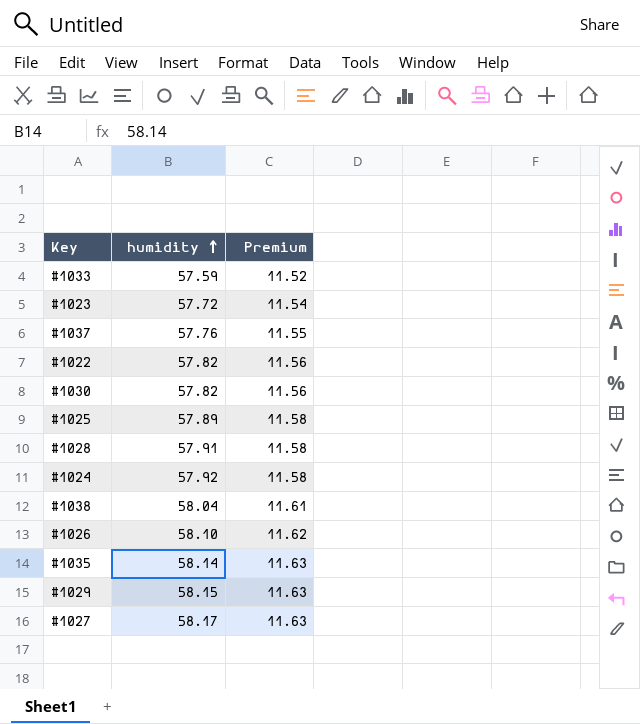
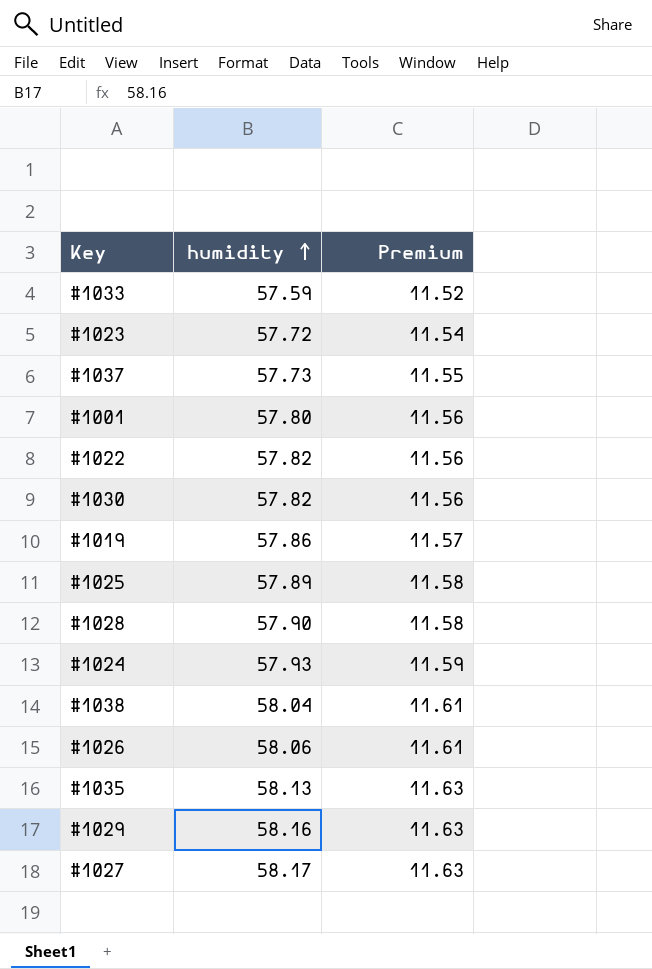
#1037 | humidity: 57.76 -> 57.73
row #1001: none -> 57.80 | 11.56
row #1019: none -> 57.86 | 11.57
#1028 | humidity: 57.91 -> 57.90
#1024 | humidity: 57.92 -> 57.93
#1024 | Premium: 11.58 -> 11.59
#1026 | humidity: 58.10 -> 58.06
#1026 | Premium: 11.62 -> 11.61
#1035 | humidity: 58.14 -> 58.13
#1029 | humidity: 58.15 -> 58.16

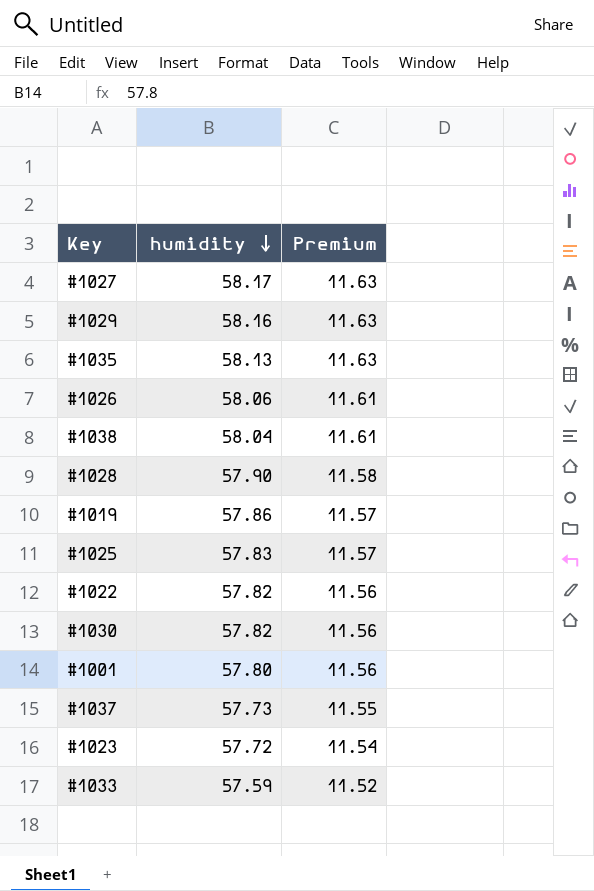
row order: humidity ascending -> humidity descending
row #1024: 57.93 | 11.59 -> none
#1025 | humidity: 57.89 -> 57.83
#1025 | Premium: 11.58 -> 11.57

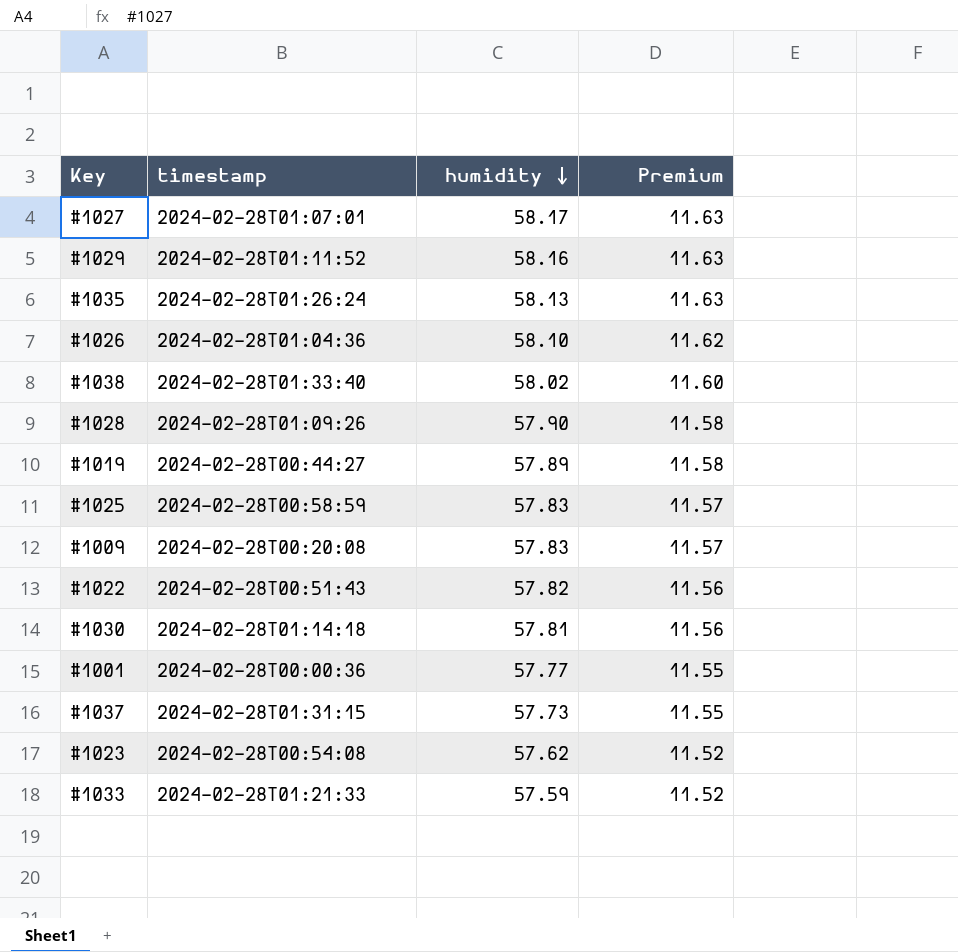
column timestamp | position: none -> 2
#1026 | humidity: 58.06 -> 58.10
#1026 | Premium: 11.61 -> 11.62
#1038 | humidity: 58.04 -> 58.02
#1038 | Premium: 11.61 -> 11.60
#1019 | humidity: 57.86 -> 57.89
#1019 | Premium: 11.57 -> 11.58
row #1009: none -> 2024-02-28T00:20:08 | 57.83 | 11.57
#1030 | humidity: 57.82 -> 57.81
#1001 | humidity: 57.80 -> 57.77
#1001 | Premium: 11.56 -> 11.55
#1023 | humidity: 57.72 -> 57.62
#1023 | Premium: 11.54 -> 11.52

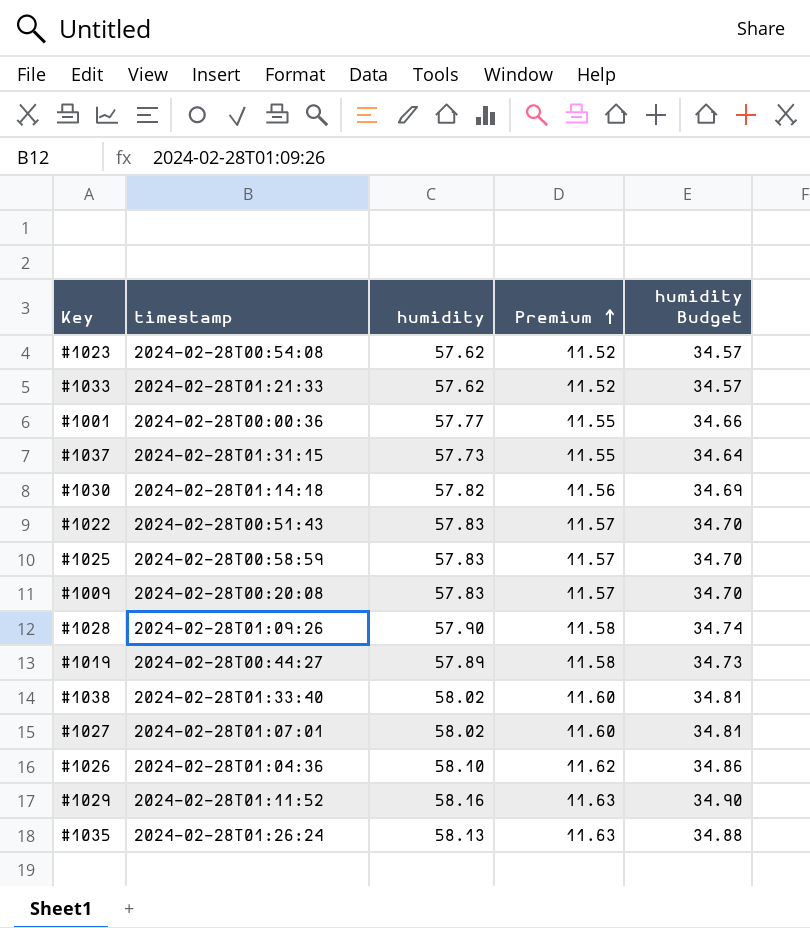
row order: humidity descending -> Premium ascending
column humidity Budget | formula: none -> [humidity] * 0.6
#1033 | humidity: 57.59 -> 57.62
#1030 | humidity: 57.81 -> 57.82
#1022 | humidity: 57.82 -> 57.83
#1022 | Premium: 11.56 -> 11.57
#1027 | humidity: 58.17 -> 58.02
#1027 | Premium: 11.63 -> 11.60

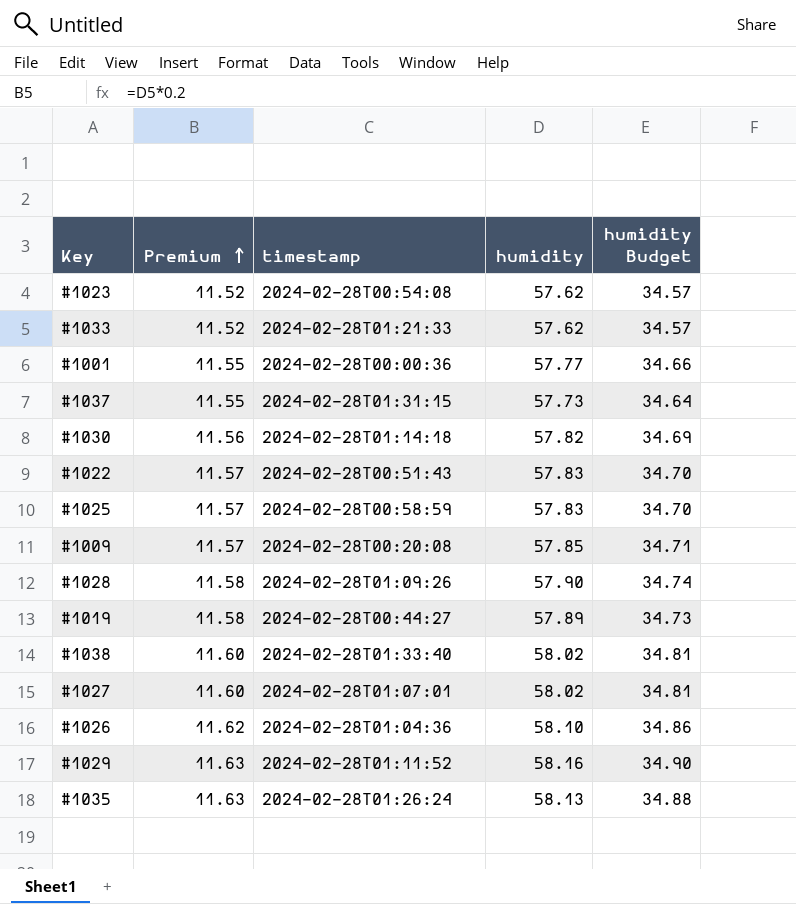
column Premium | position: 4 -> 2
#1009 | humidity: 57.83 -> 57.85
#1009 | humidity Budget: 34.70 -> 34.71

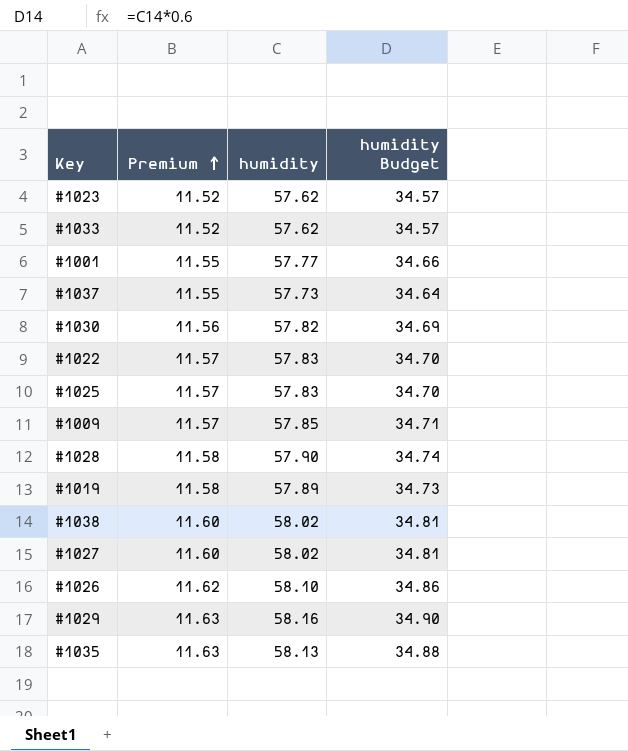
column timestamp | position: 3 -> none

